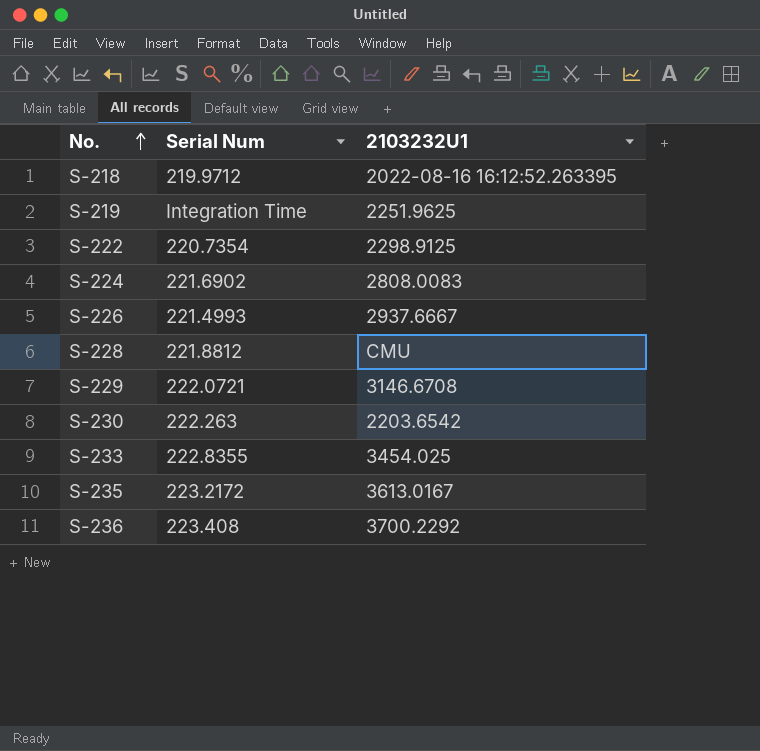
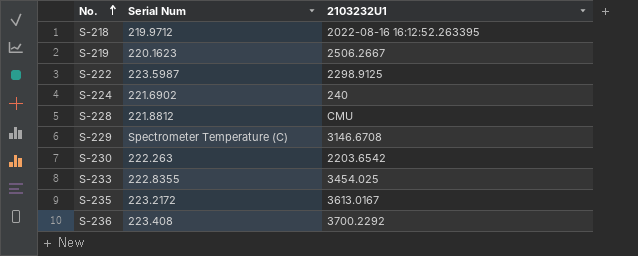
row S-226: 221.4993 | 2937.6667 -> none
S-219 | Serial Num: Integration Time -> 220.1623
S-219 | 2103232U1: 2251.9625 -> 2506.2667
S-222 | Serial Num: 220.7354 -> 223.5987
S-224 | 2103232U1: 2808.0083 -> 240
S-229 | Serial Num: 222.0721 -> Spectrometer Temperature (C)

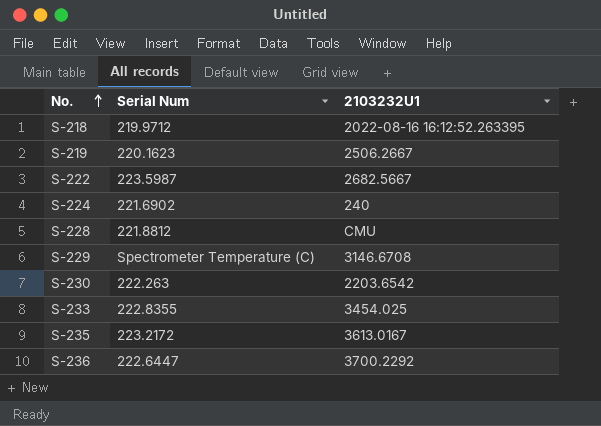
S-222 | 2103232U1: 2298.9125 -> 2682.5667
S-236 | Serial Num: 223.408 -> 222.6447

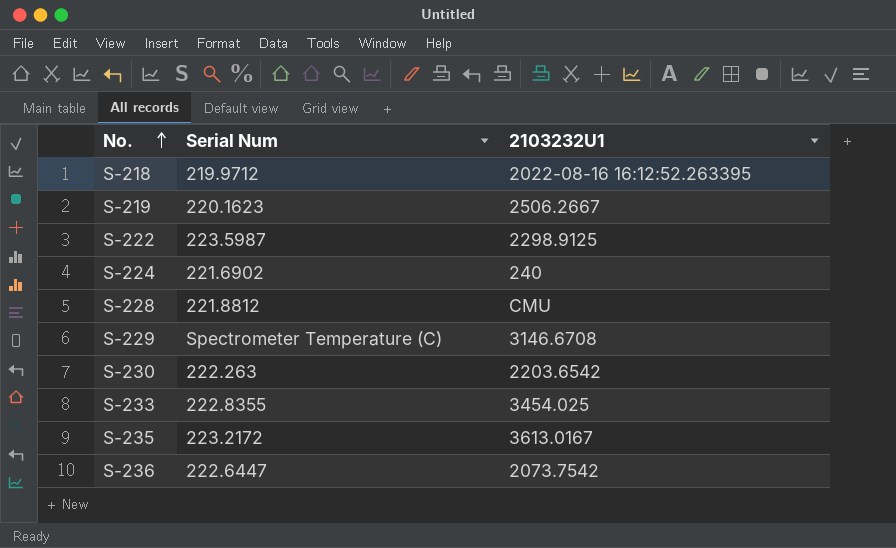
S-222 | 2103232U1: 2682.5667 -> 2298.9125
S-236 | 2103232U1: 3700.2292 -> 2073.7542

